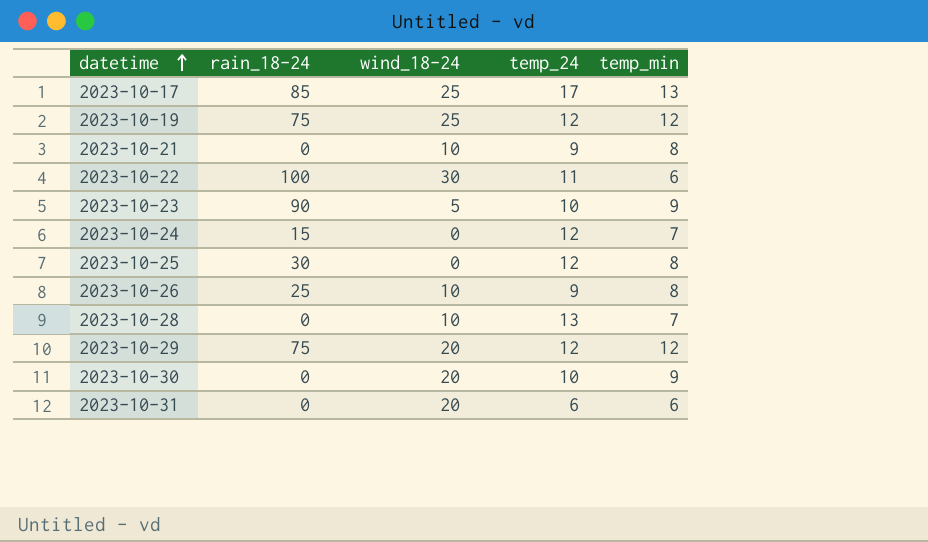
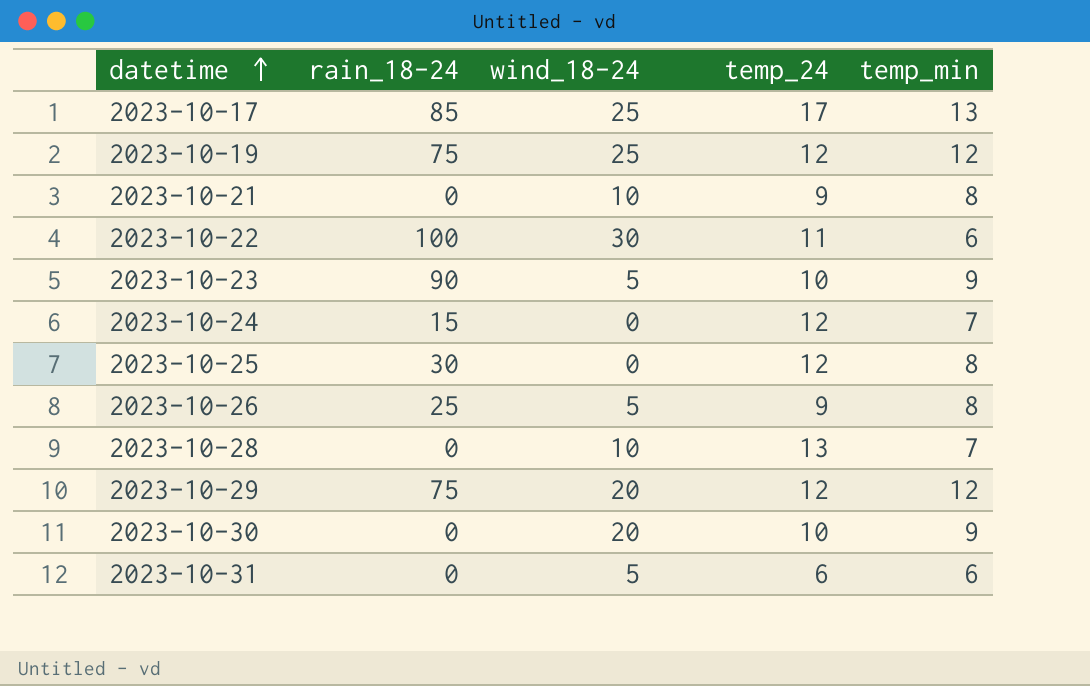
2023-10-26 | wind_18-24: 10 -> 5
2023-10-31 | wind_18-24: 20 -> 5

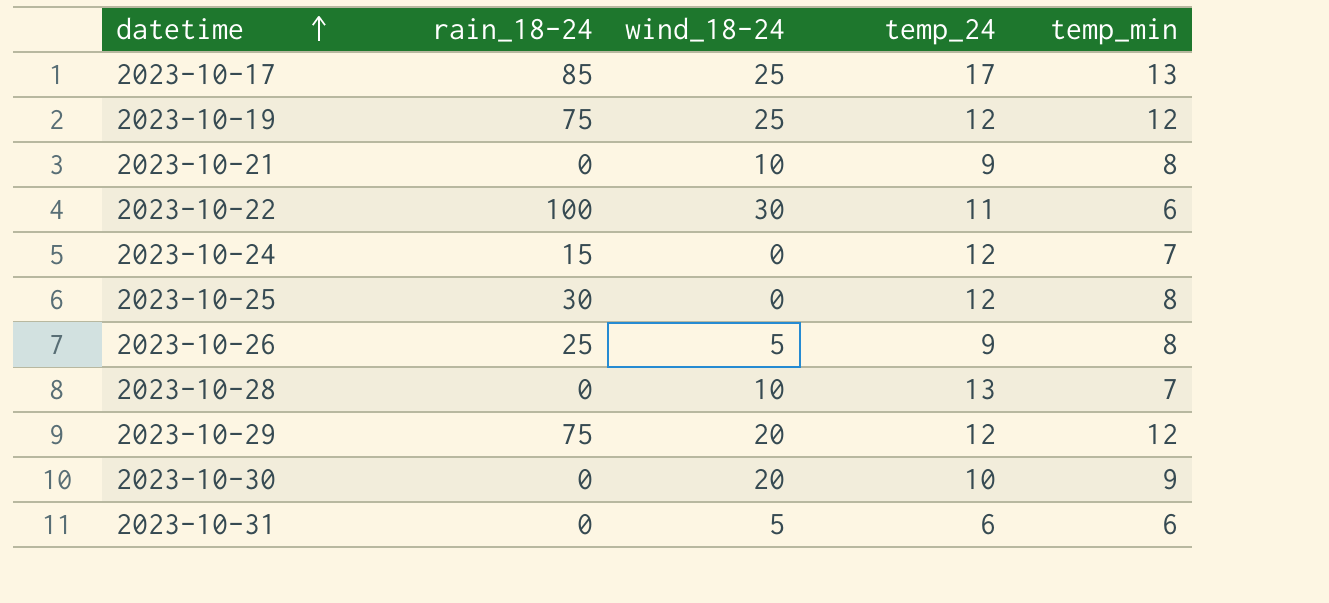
row 2023-10-23: 90 | 5 | 10 | 9 -> none

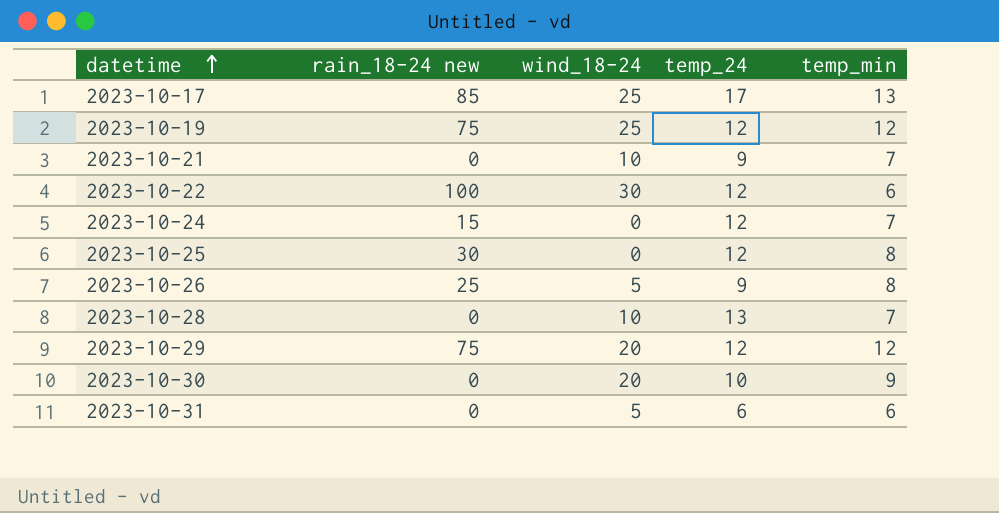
column name: rain_18-24 -> rain_18-24 new
2023-10-21 | temp_min: 8 -> 7
2023-10-22 | temp_24: 11 -> 12

